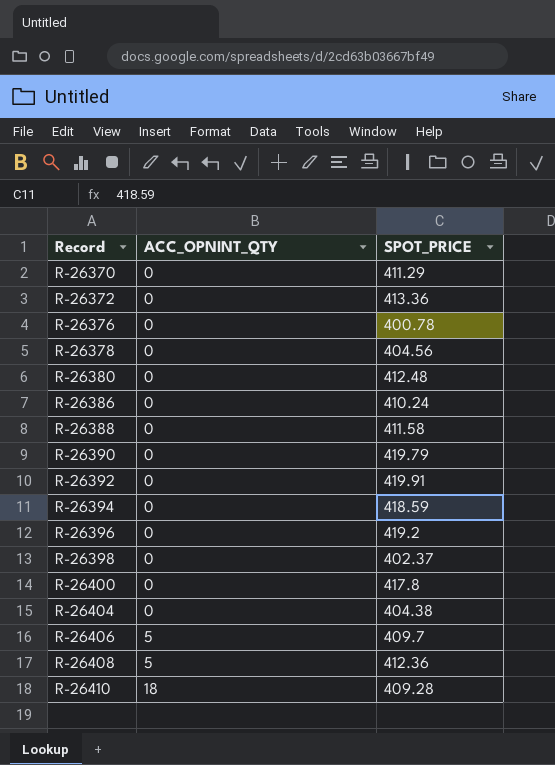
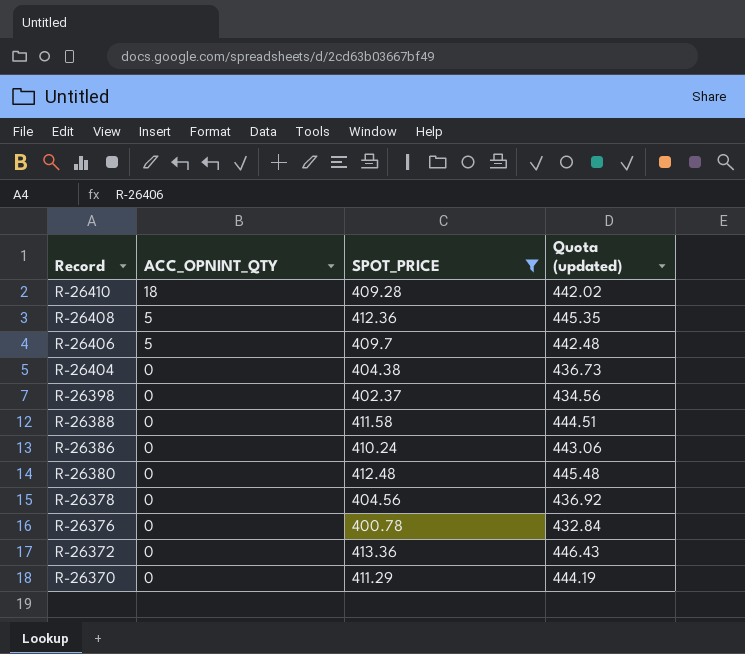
filter: none -> SPOT_PRICE <= 413.36
row order: Record ascending -> Record descending
column Quota (updated) | formula: none -> [SPOT_PRICE] * 1.08

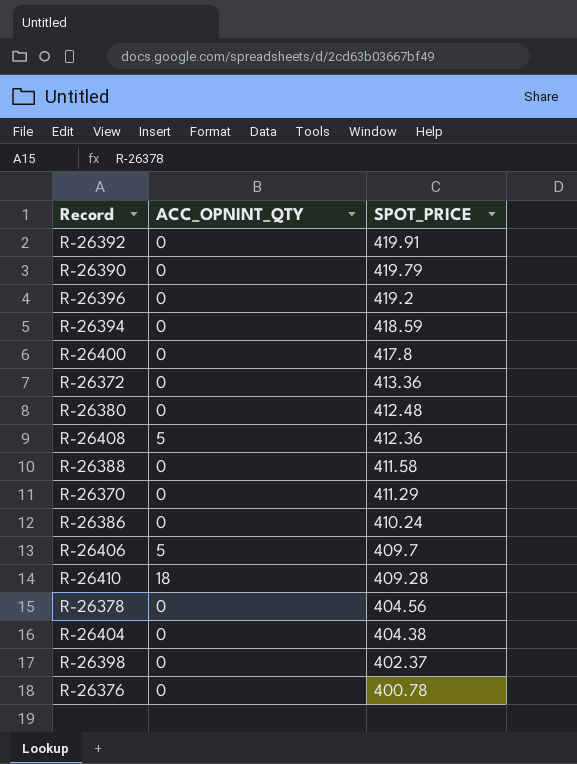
filter: SPOT_PRICE <= 413.36 -> none
row order: Record descending -> SPOT_PRICE descending
column Quota (updated) | formula: [SPOT_PRICE] * 1.08 -> none

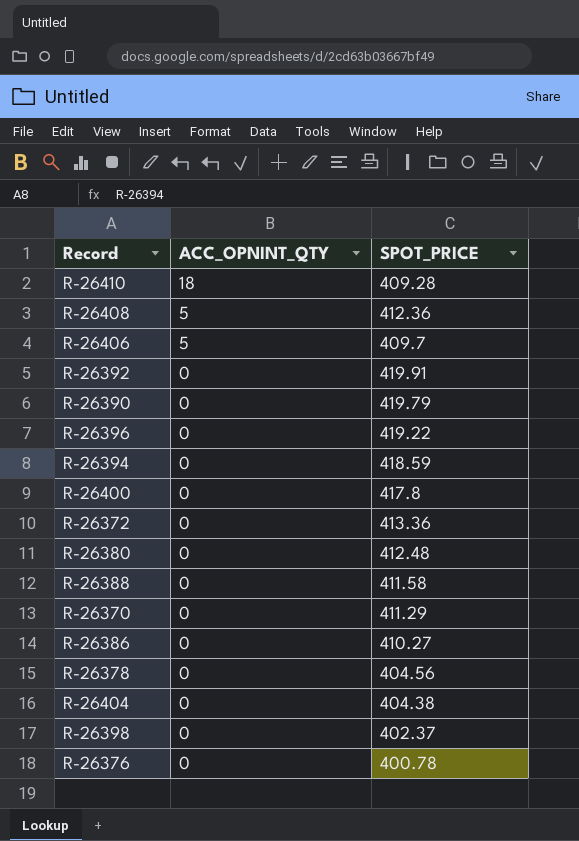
row order: SPOT_PRICE descending -> ACC_OPNINT_QTY descending
R-26396 | SPOT_PRICE: 419.2 -> 419.22
R-26386 | SPOT_PRICE: 410.24 -> 410.27

